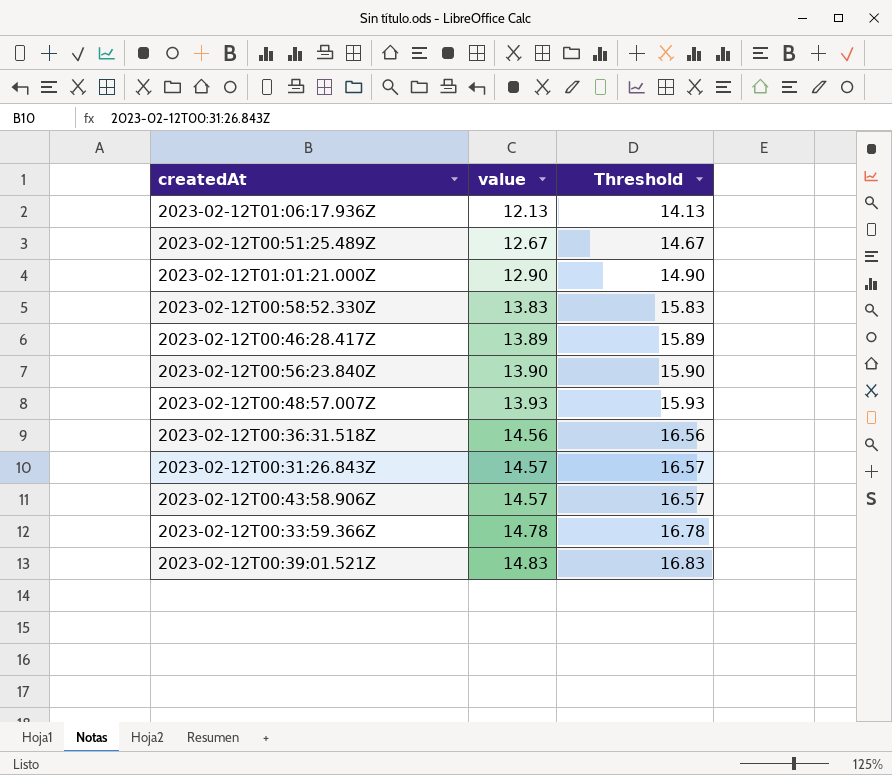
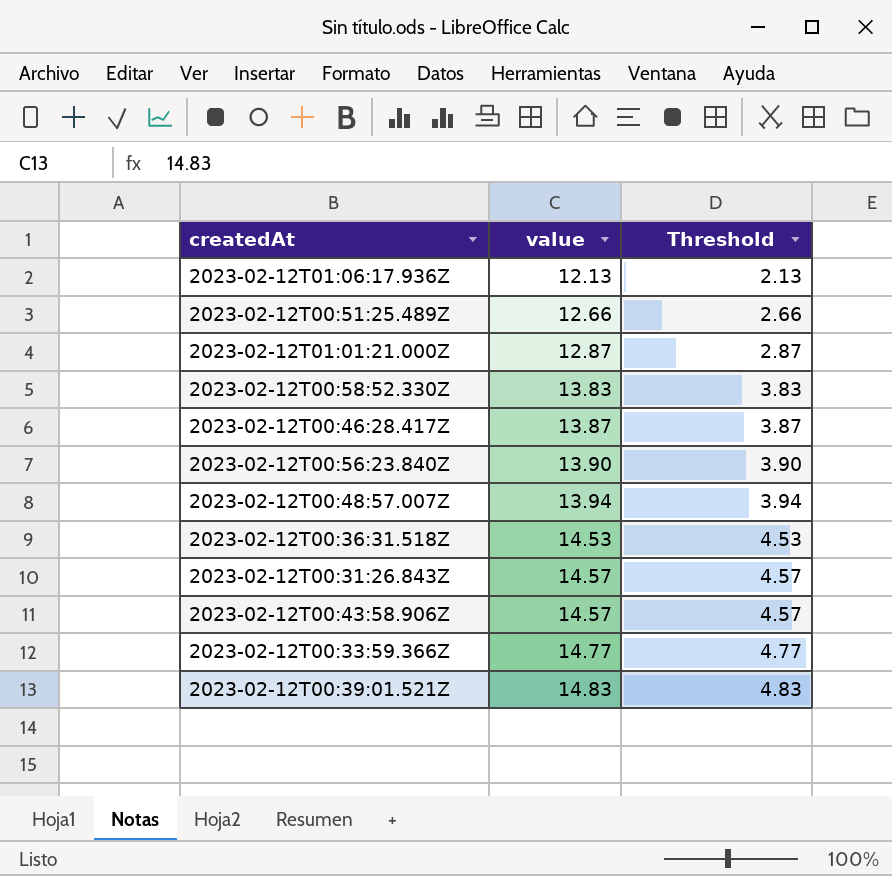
column Threshold | formula: [value] + 2 -> [value] - 10
2023-02-12T00:51:25.489Z | value: 12.67 -> 12.66
2023-02-12T01:01:21.000Z | value: 12.90 -> 12.87
2023-02-12T00:46:28.417Z | value: 13.89 -> 13.87
2023-02-12T00:48:57.007Z | value: 13.93 -> 13.94
2023-02-12T00:36:31.518Z | value: 14.56 -> 14.53
2023-02-12T00:33:59.366Z | value: 14.78 -> 14.77

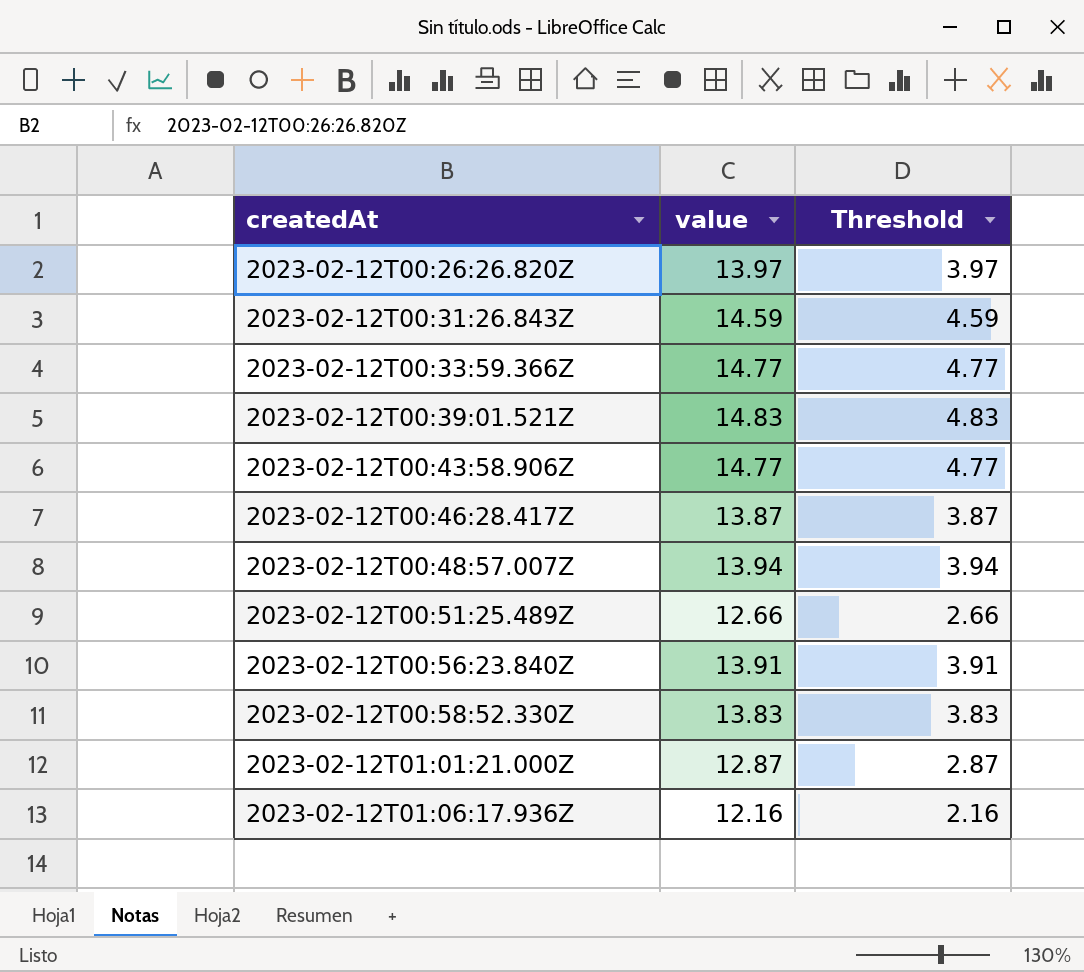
row order: value ascending -> createdAt ascending
row 2023-02-12T00:36:31.518Z: 14.53 | 4.53 -> none
row 2023-02-12T00:26:26.820Z: none -> 13.97 | 3.97
2023-02-12T00:31:26.843Z | value: 14.57 -> 14.59
2023-02-12T00:31:26.843Z | Threshold: 4.57 -> 4.59
2023-02-12T00:43:58.906Z | value: 14.57 -> 14.77
2023-02-12T00:43:58.906Z | Threshold: 4.57 -> 4.77
2023-02-12T00:56:23.840Z | value: 13.90 -> 13.91
2023-02-12T00:56:23.840Z | Threshold: 3.90 -> 3.91
2023-02-12T01:06:17.936Z | value: 12.13 -> 12.16
2023-02-12T01:06:17.936Z | Threshold: 2.13 -> 2.16

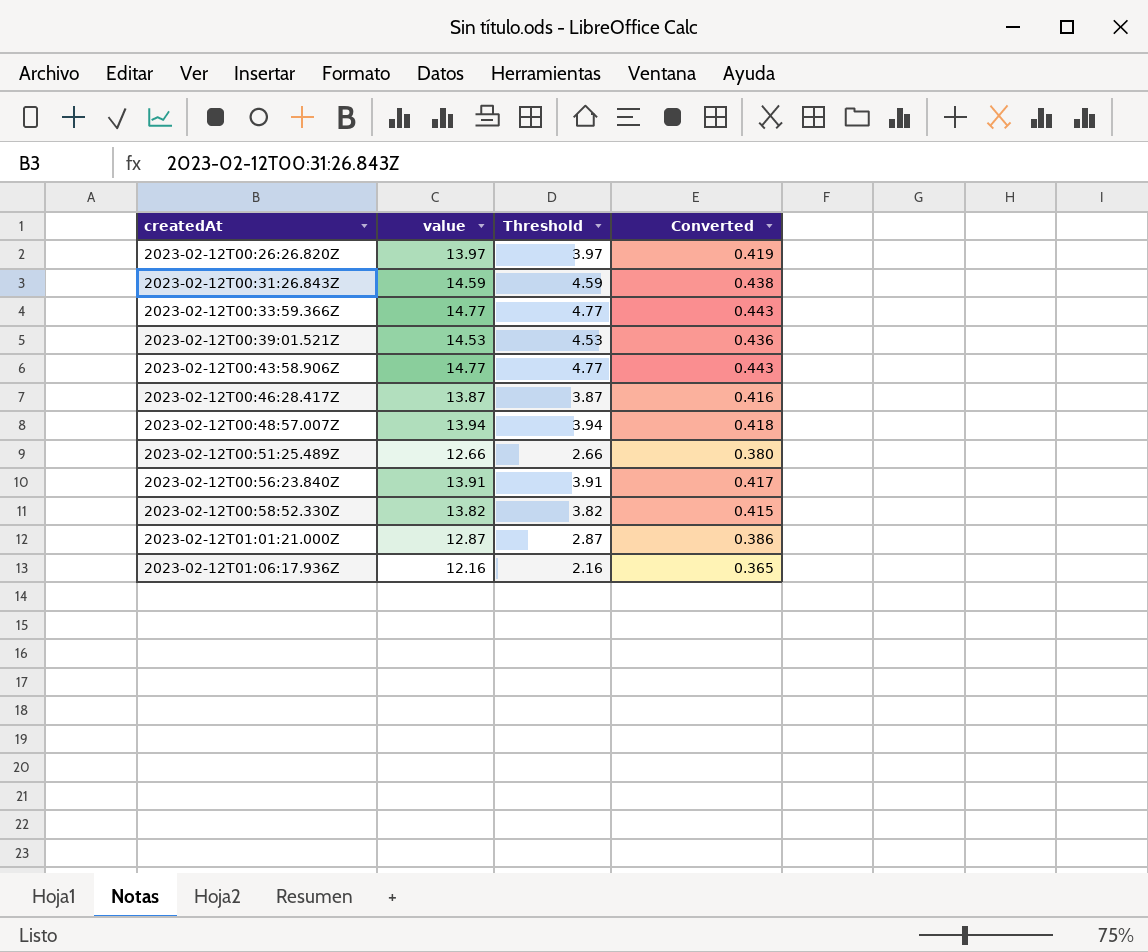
column Converted | formula: none -> [value] * 0.03
2023-02-12T00:39:01.521Z | value: 14.83 -> 14.53
2023-02-12T00:39:01.521Z | Threshold: 4.83 -> 4.53
2023-02-12T00:58:52.330Z | value: 13.83 -> 13.82
2023-02-12T00:58:52.330Z | Threshold: 3.83 -> 3.82

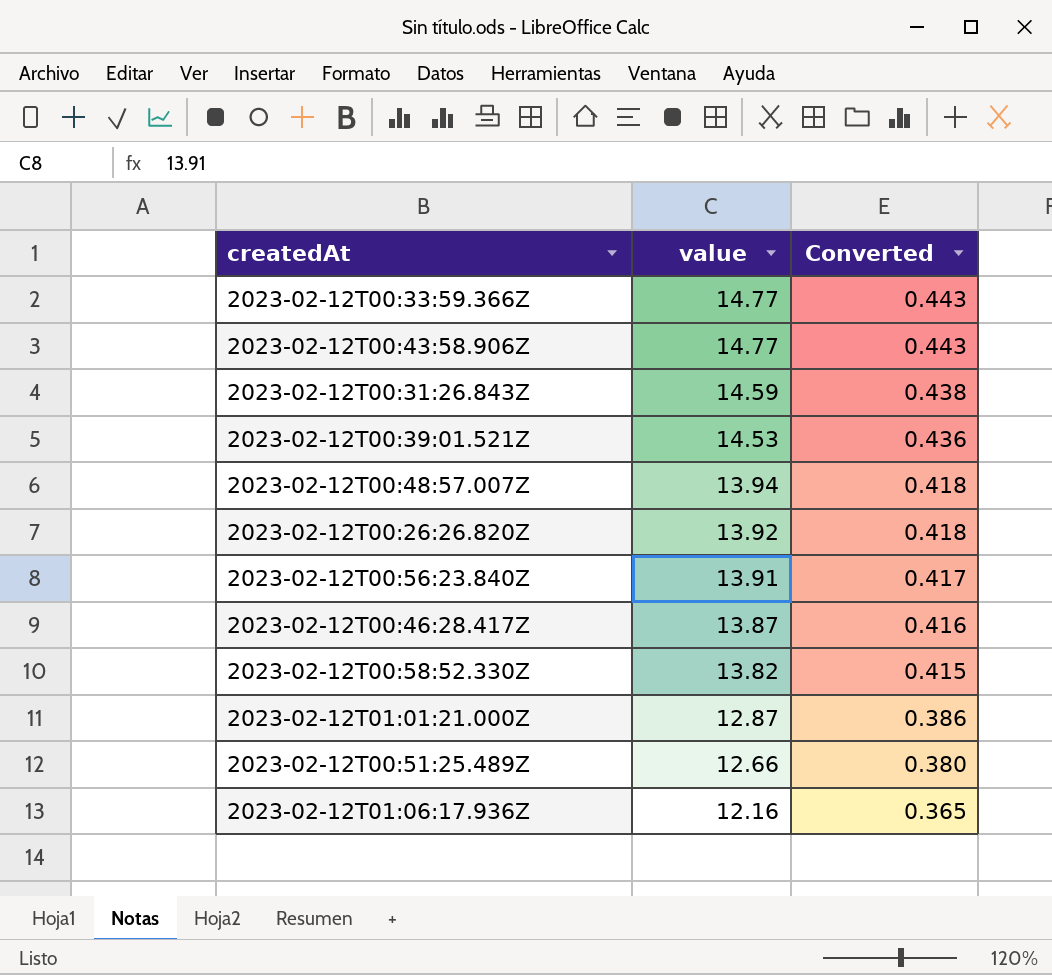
row order: createdAt ascending -> value descending
column Threshold | formula: [value] - 10 -> none
2023-02-12T00:26:26.820Z | value: 13.97 -> 13.92
2023-02-12T00:26:26.820Z | Converted: 0.419 -> 0.418

